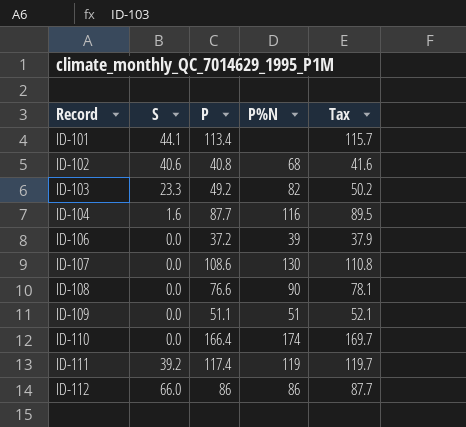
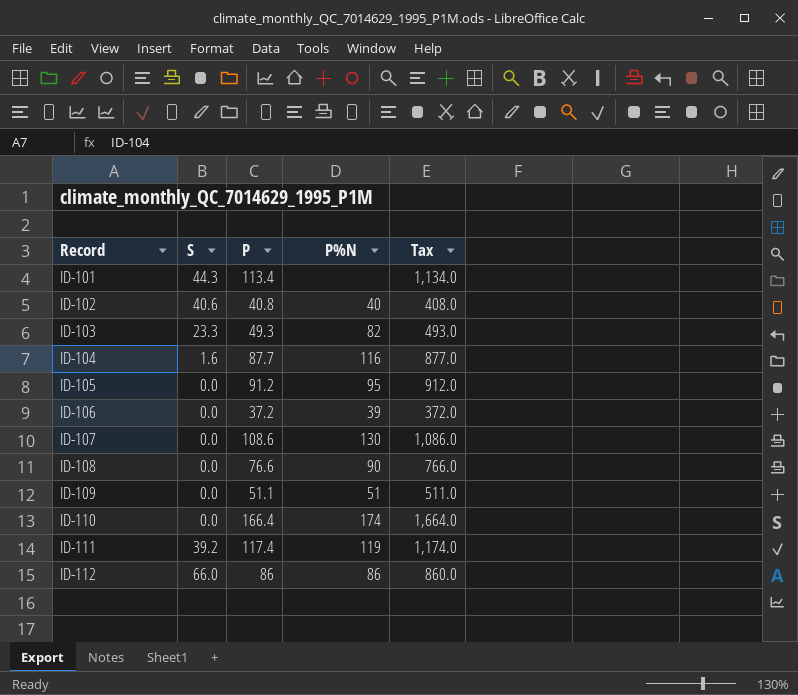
column Tax | formula: [P] * 1.02 -> [P] * 10
ID-101 | S: 44.1 -> 44.3
ID-102 | P%N: 68 -> 40
ID-103 | P: 49.2 -> 49.3
row ID-105: none -> 0.0 | 91.2 | 95 | 912.0

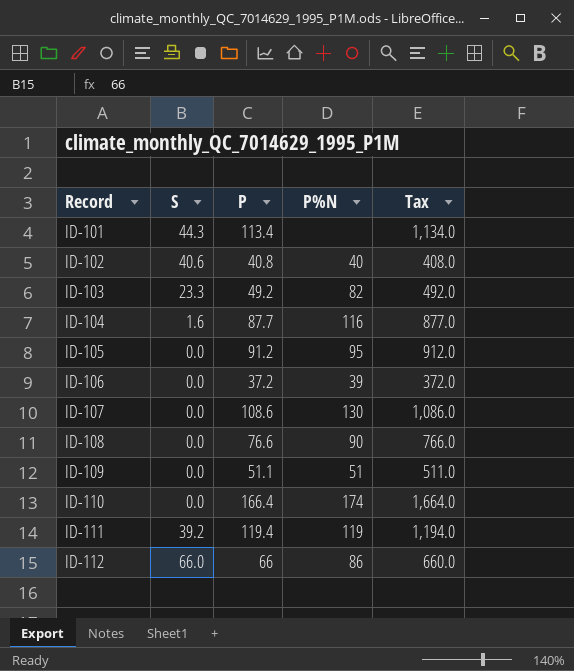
ID-103 | P: 49.3 -> 49.2
ID-103 | Tax: 493.0 -> 492.0
ID-111 | P: 117.4 -> 119.4
ID-111 | Tax: 1,174.0 -> 1,194.0
ID-112 | P: 86 -> 66
ID-112 | Tax: 860.0 -> 660.0

